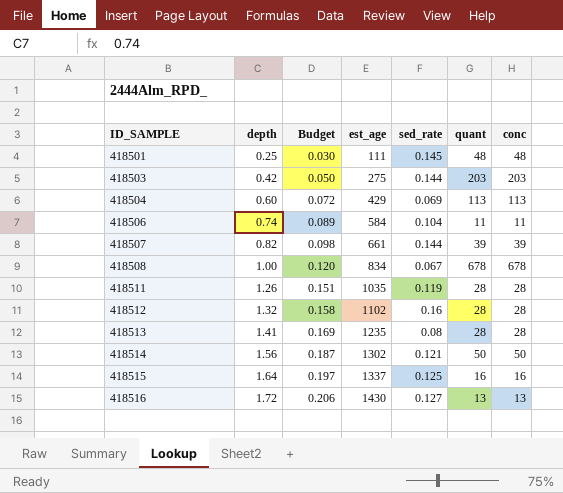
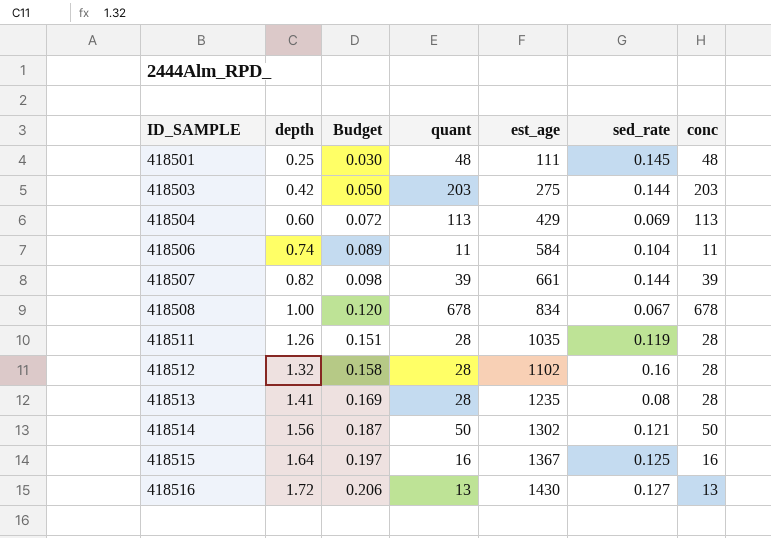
column quant | position: 6 -> 4
418515 | est_age: 1337 -> 1367

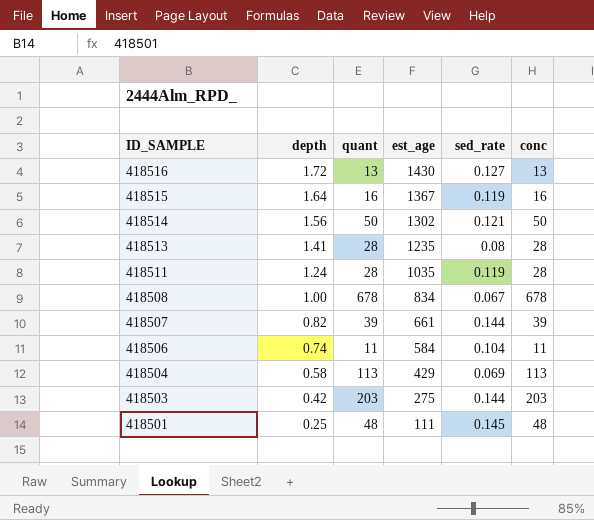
row order: ID_SAMPLE ascending -> ID_SAMPLE descending
column Budget | formula: [depth] * 0.12 -> none
row 418512: 1.32 | 0.158 | 28 | 1102 | 0.16 | 28 -> none
418515 | sed_rate: 0.125 -> 0.119
418511 | depth: 1.26 -> 1.24
418504 | depth: 0.60 -> 0.58

